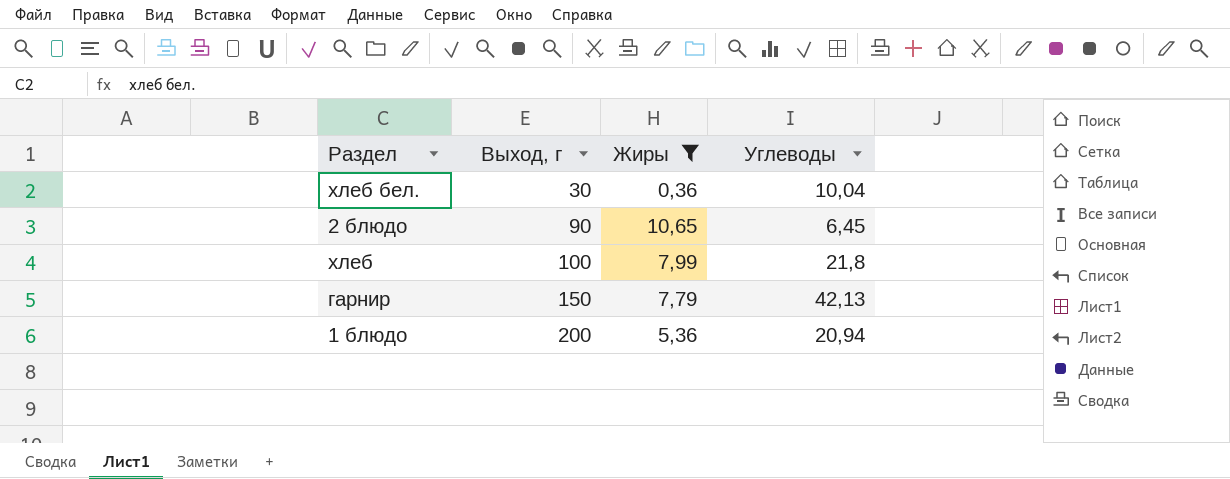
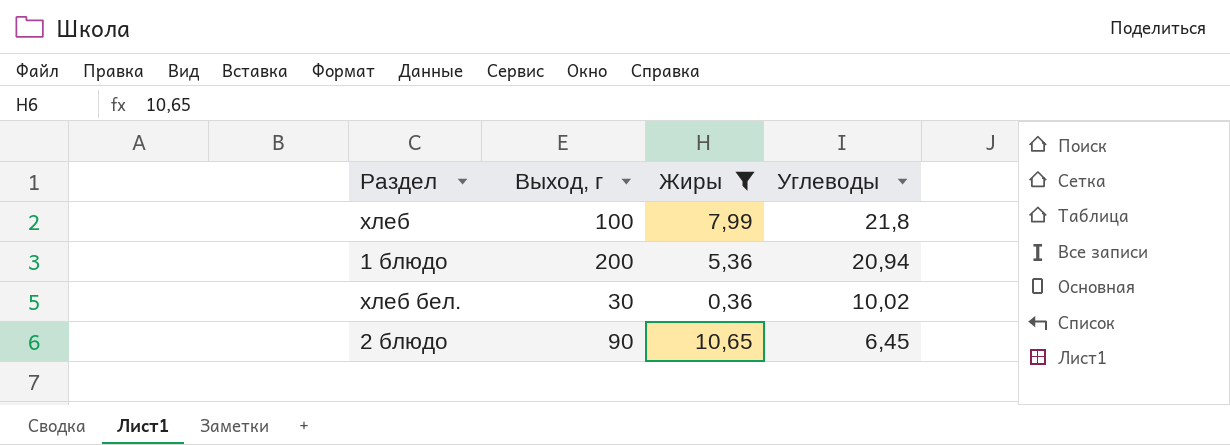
row order: Выход, г ascending -> Углеводы descending
row гарнир: 150 | 7,79 | 42,13 -> none
хлеб бел. | Углеводы: 10,04 -> 10,02

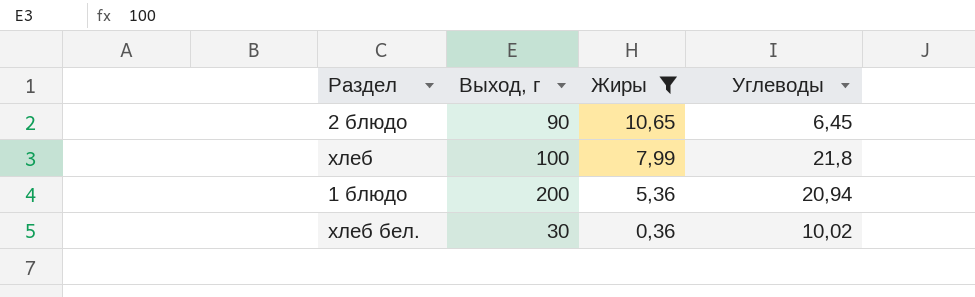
row order: Углеводы descending -> Жиры descending

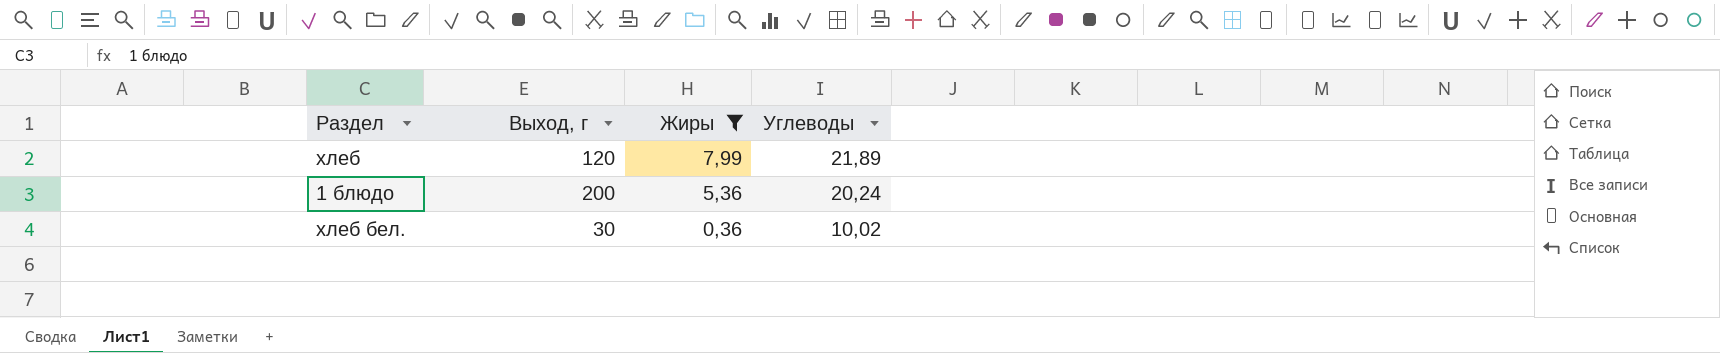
row 2 блюдо: 90 | 10,65 | 6,45 -> none
хлеб | Выход, г: 100 -> 120
хлеб | Углеводы: 21,8 -> 21,89
1 блюдо | Углеводы: 20,94 -> 20,24

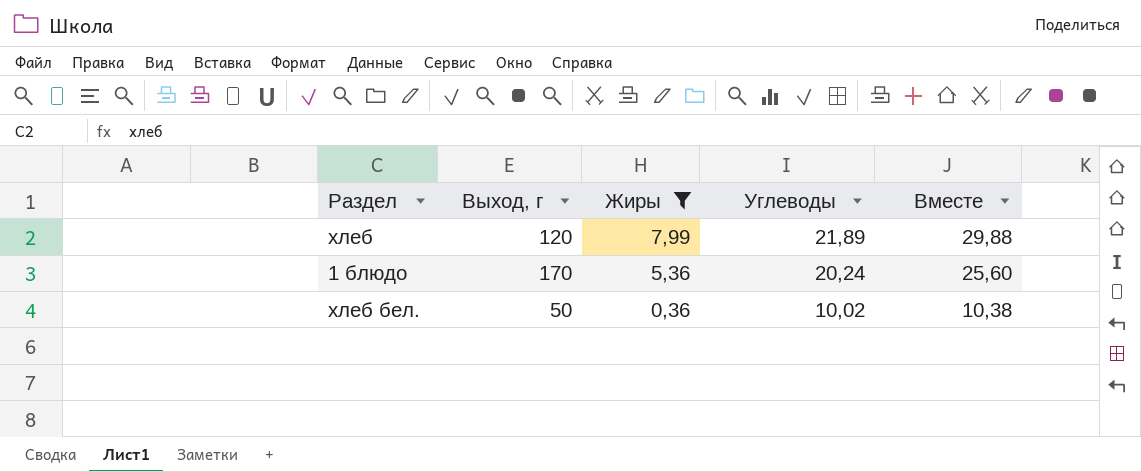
column Вместе | formula: none -> [Жиры] + [Углеводы]
1 блюдо | Выход, г: 200 -> 170
хлеб бел. | Выход, г: 30 -> 50

